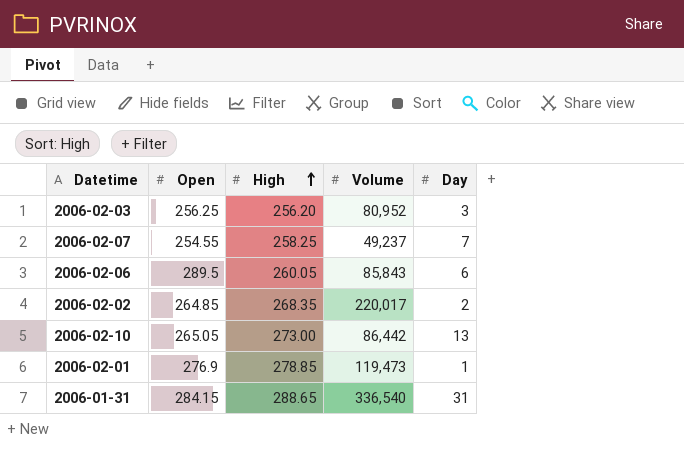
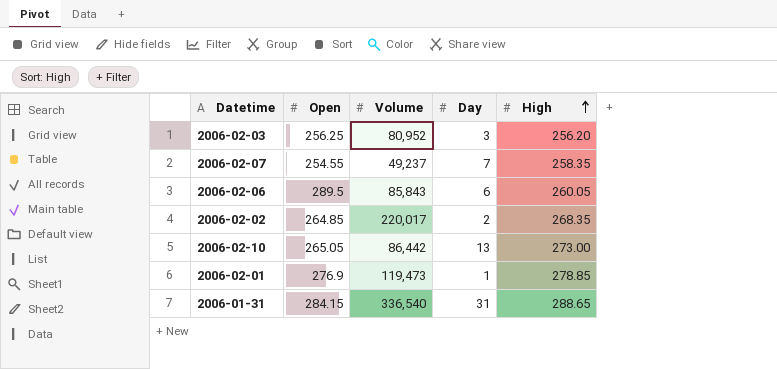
column High | position: 3 -> 5
2006-02-07 | High: 258.25 -> 258.35

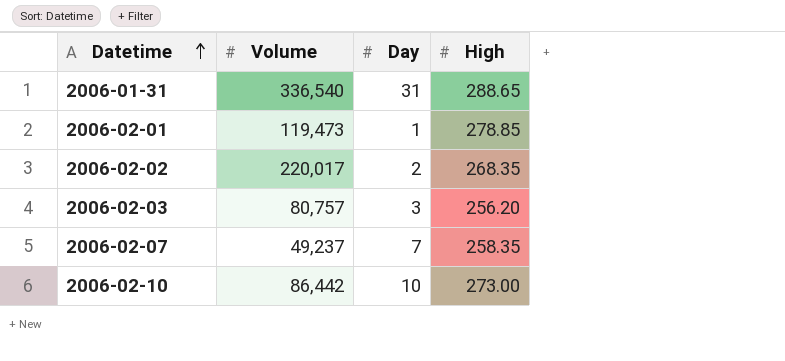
row order: High ascending -> Datetime ascending
column Open | position: 2 -> none
row 2006-02-06: 289.5 | 85,843 | 6 | 260.05 -> none
2006-02-03 | Volume: 80,952 -> 80,757
2006-02-10 | Day: 13 -> 10

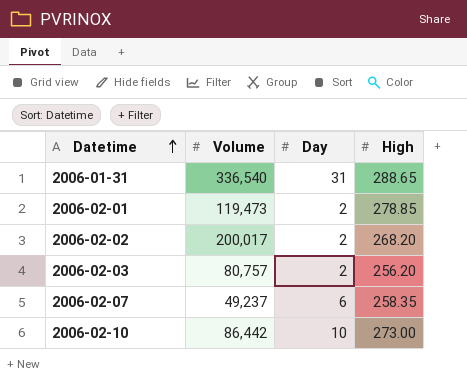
2006-02-01 | Day: 1 -> 2
2006-02-02 | Volume: 220,017 -> 200,017
2006-02-02 | High: 268.35 -> 268.20
2006-02-03 | Day: 3 -> 2
2006-02-07 | Day: 7 -> 6

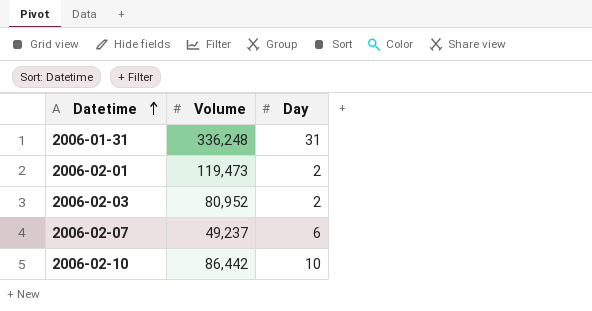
column High | position: 4 -> none
row 2006-02-02: 200,017 | 2 | 268.20 -> none
2006-01-31 | Volume: 336,540 -> 336,248
2006-02-03 | Volume: 80,757 -> 80,952

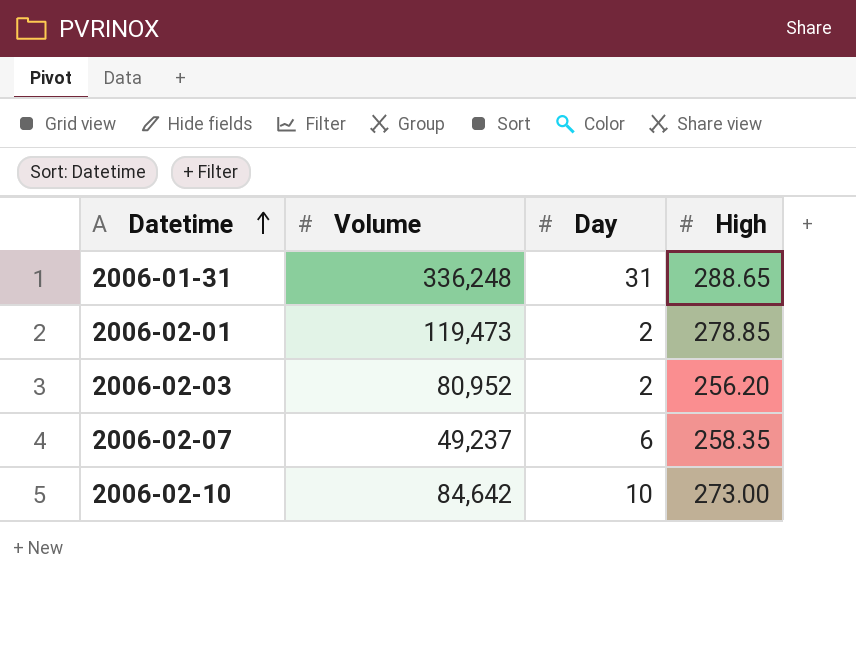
column High | position: none -> 4
2006-02-10 | Volume: 86,442 -> 84,642

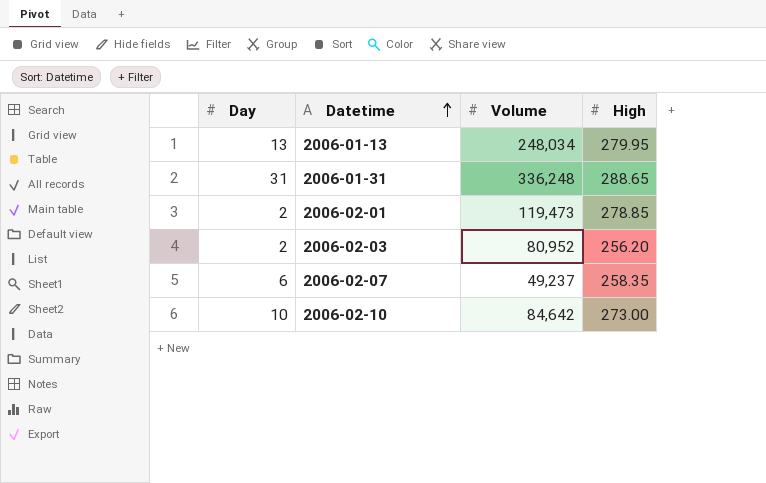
column Day | position: 3 -> 1
row 2006-01-13: none -> 13 | 248,034 | 279.95

